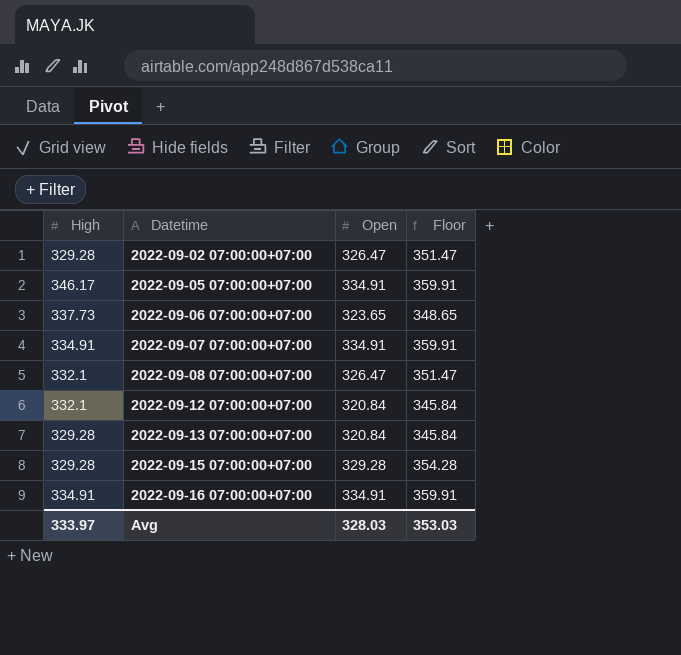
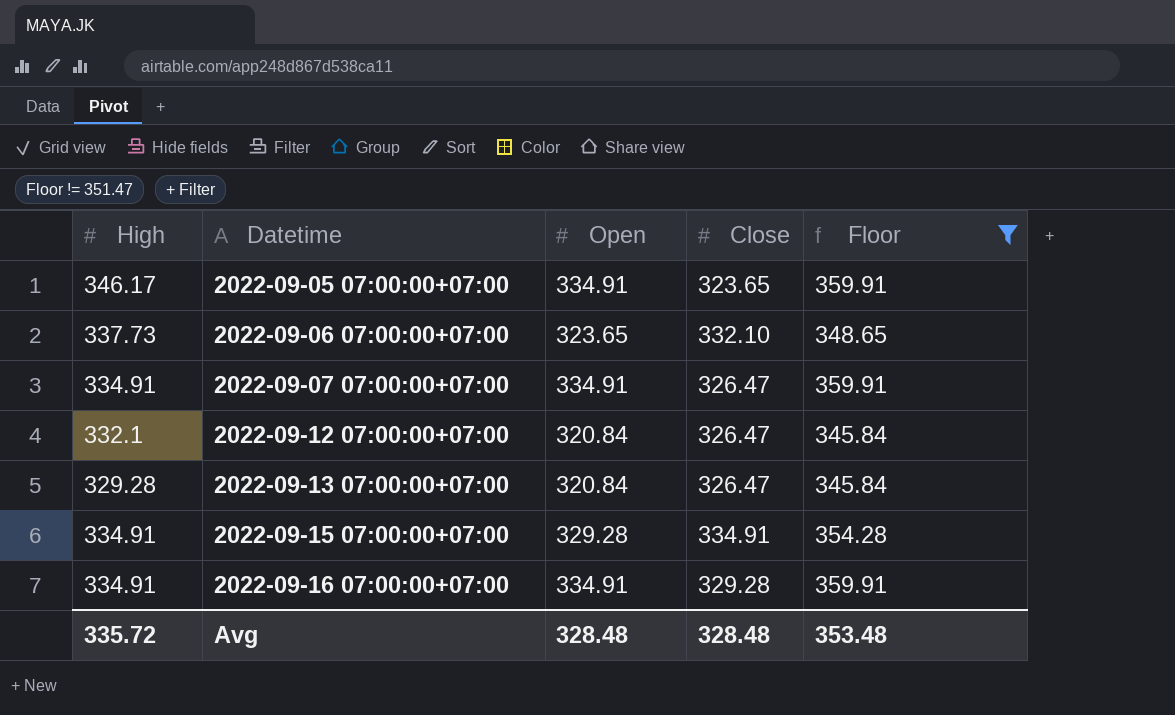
filter: none -> Floor != 351.47
column Close | position: none -> 4
2022-09-15 07:00:00+07:00 | High: 329.28 -> 334.91
Avg | High: 333.97 -> 335.72
Avg | Open: 328.03 -> 328.48
Avg | Floor: 353.03 -> 353.48

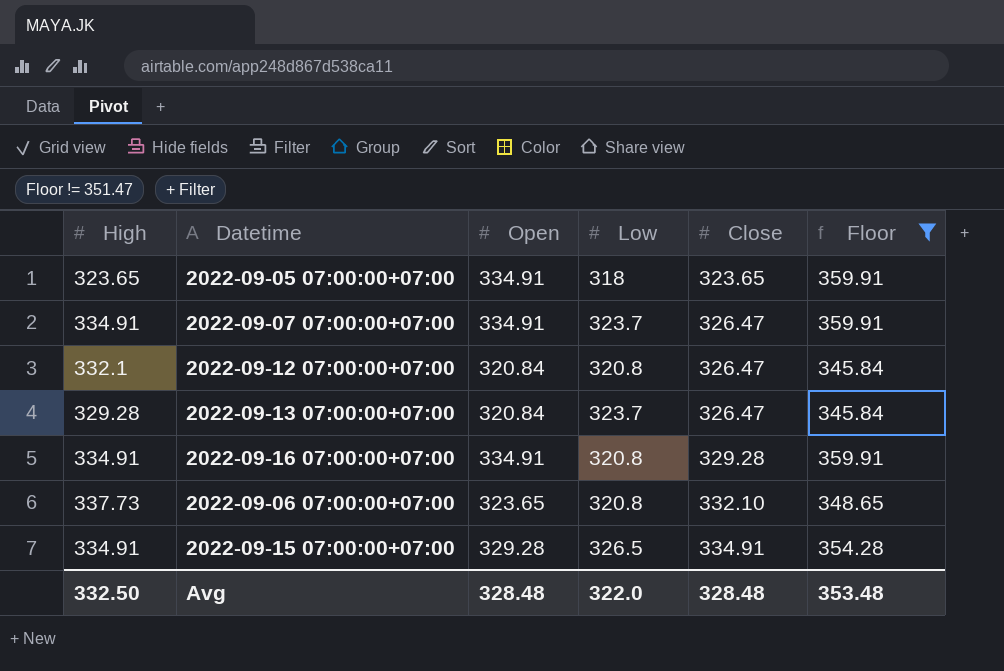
row order: Datetime ascending -> Close ascending
column Low | position: none -> 4
2022-09-05 07:00:00+07:00 | High: 346.17 -> 323.65
Avg | High: 335.72 -> 332.50

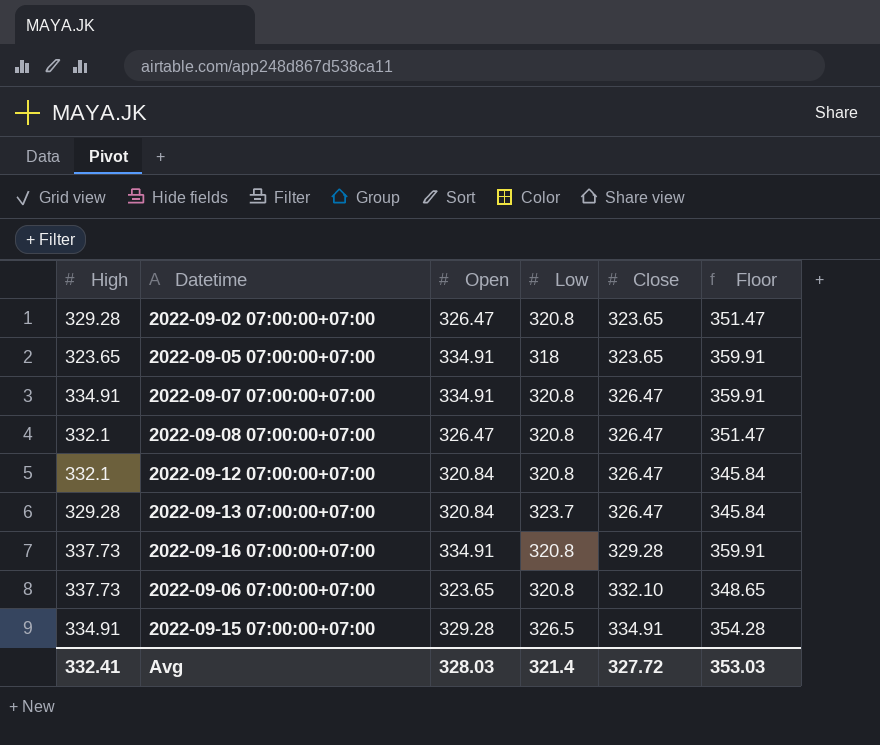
filter: Floor != 351.47 -> none
2022-09-07 07:00:00+07:00 | Low: 323.7 -> 320.8
2022-09-16 07:00:00+07:00 | High: 334.91 -> 337.73
Avg | High: 332.50 -> 332.41
Avg | Open: 328.48 -> 328.03
Avg | Low: 322.0 -> 321.4
Avg | Close: 328.48 -> 327.72
Avg | Floor: 353.48 -> 353.03

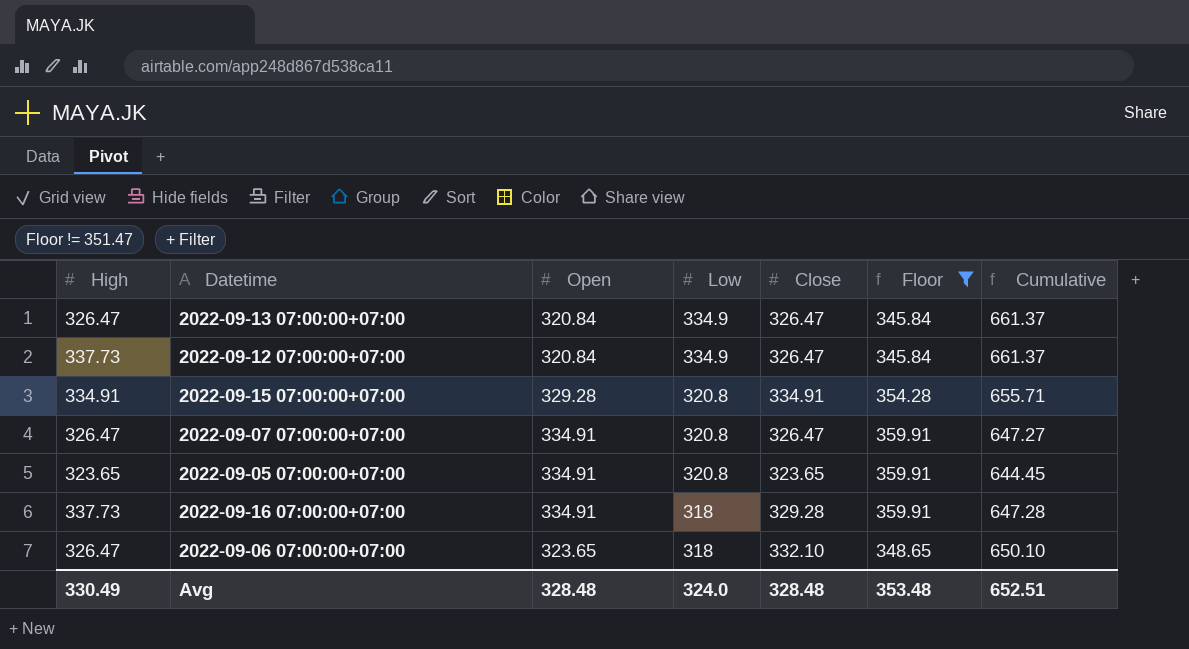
filter: none -> Floor != 351.47
row order: Close ascending -> Low descending
column Cumulative | formula: none -> [Low] + [Close]
2022-09-13 07:00:00+07:00 | High: 329.28 -> 326.47
2022-09-13 07:00:00+07:00 | Low: 323.7 -> 334.9
2022-09-12 07:00:00+07:00 | High: 332.1 -> 337.73
2022-09-12 07:00:00+07:00 | Low: 320.8 -> 334.9
2022-09-15 07:00:00+07:00 | Low: 326.5 -> 320.8
2022-09-07 07:00:00+07:00 | High: 334.91 -> 326.47
2022-09-05 07:00:00+07:00 | Low: 318 -> 320.8
2022-09-16 07:00:00+07:00 | Low: 320.8 -> 318
2022-09-06 07:00:00+07:00 | High: 337.73 -> 326.47
2022-09-06 07:00:00+07:00 | Low: 320.8 -> 318
Avg | High: 332.41 -> 330.49
Avg | Open: 328.03 -> 328.48
Avg | Low: 321.4 -> 324.0
Avg | Close: 327.72 -> 328.48
Avg | Floor: 353.03 -> 353.48

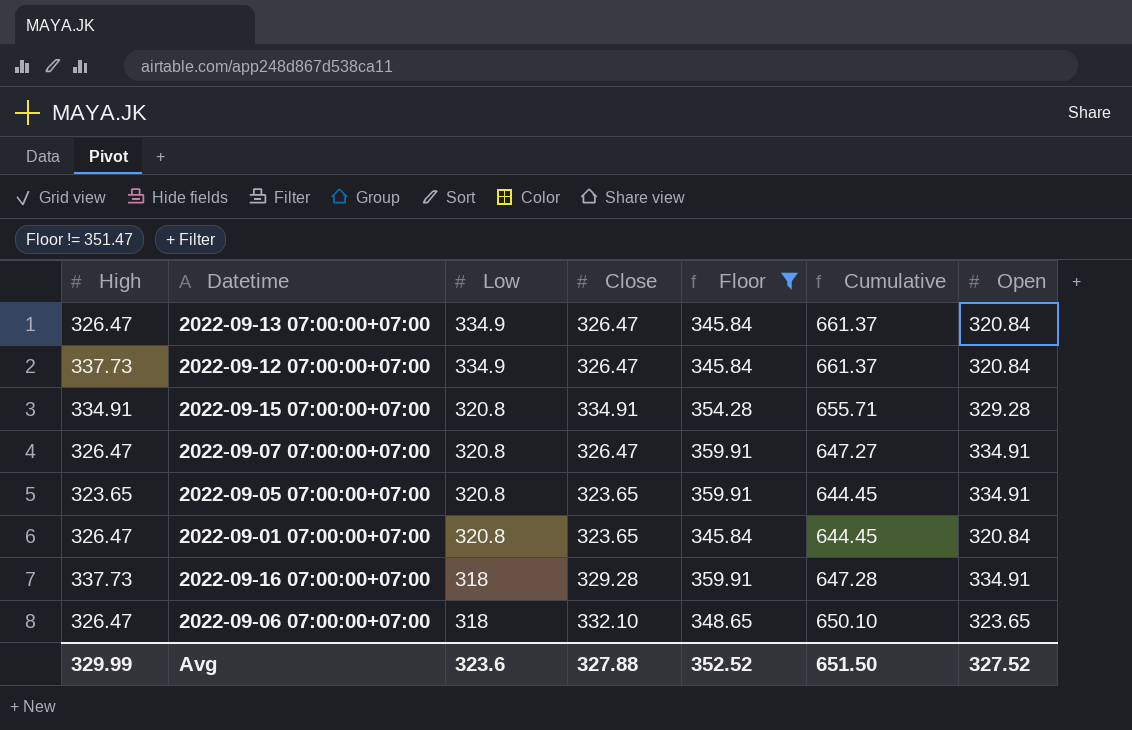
column Open | position: 3 -> 7
row 2022-09-01 07:00:00+07:00: none -> 326.47 | 320.8 | 323.65 | 345.84 | 644.45 | 320.84
Avg | High: 330.49 -> 329.99
Avg | Low: 324.0 -> 323.6
Avg | Close: 328.48 -> 327.88
Avg | Floor: 353.48 -> 352.52
Avg | Cumulative: 652.51 -> 651.50
Avg | Open: 328.48 -> 327.52

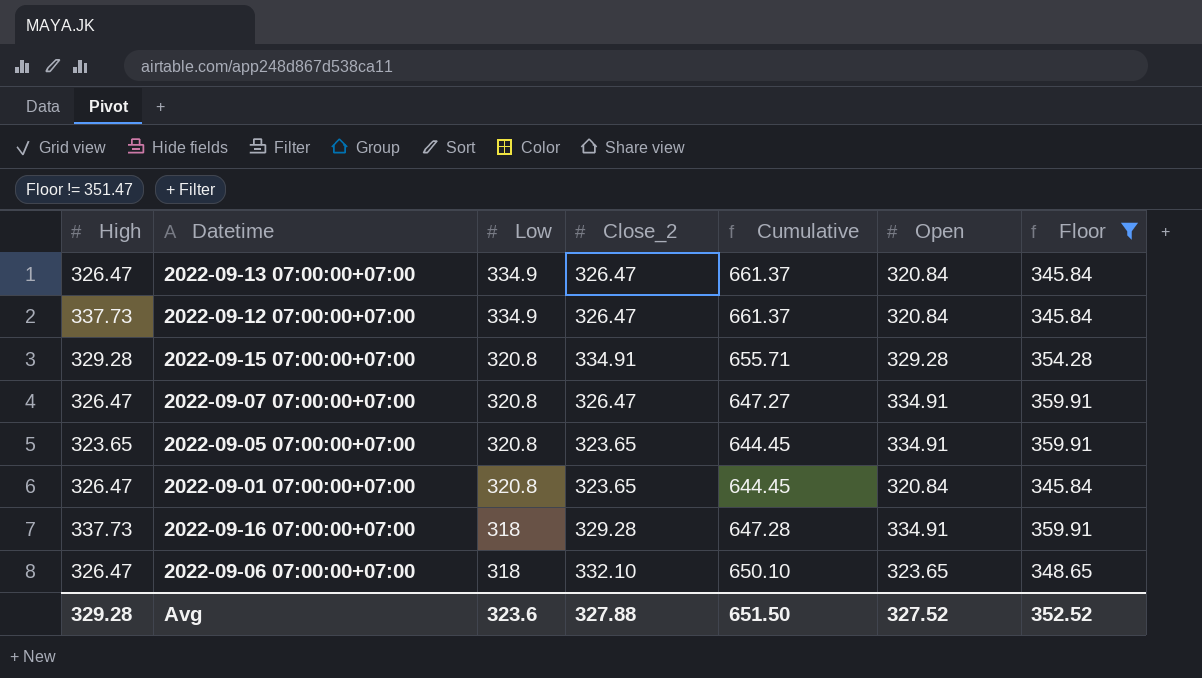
column name: Close -> Close_2
column Floor | position: 5 -> 7
2022-09-15 07:00:00+07:00 | High: 334.91 -> 329.28
Avg | High: 329.99 -> 329.28

